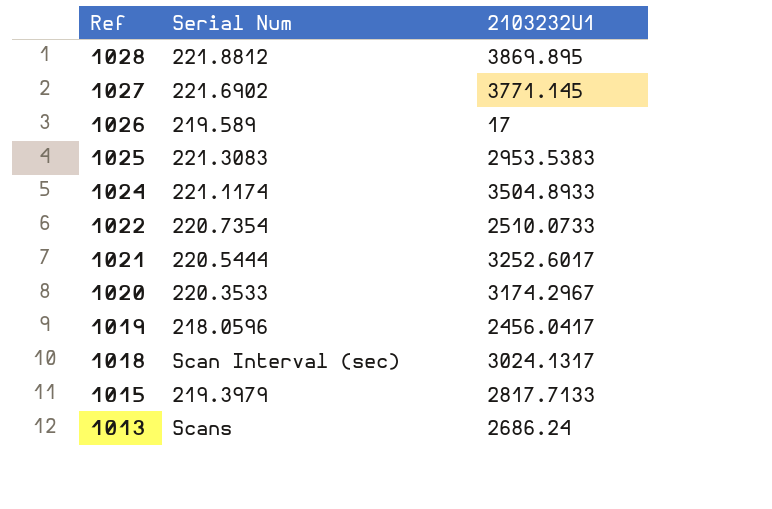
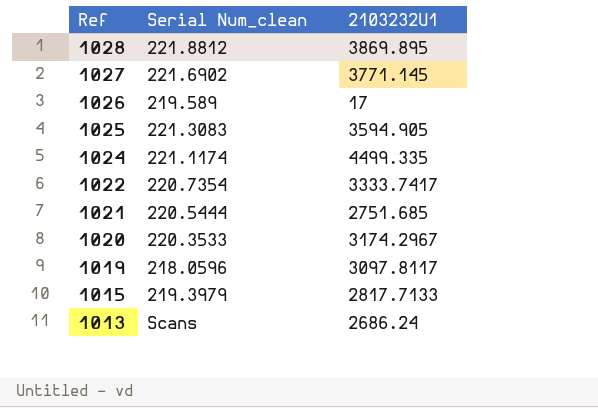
column name: Serial Num -> Serial Num_clean
row 1018: Scan Interval (sec) | 3024.1317 -> none
1025 | 2103232U1: 2953.5383 -> 3594.905
1024 | 2103232U1: 3504.8933 -> 4499.335
1022 | 2103232U1: 2510.0733 -> 3333.7417
1021 | 2103232U1: 3252.6017 -> 2751.685
1019 | 2103232U1: 2456.0417 -> 3097.8117

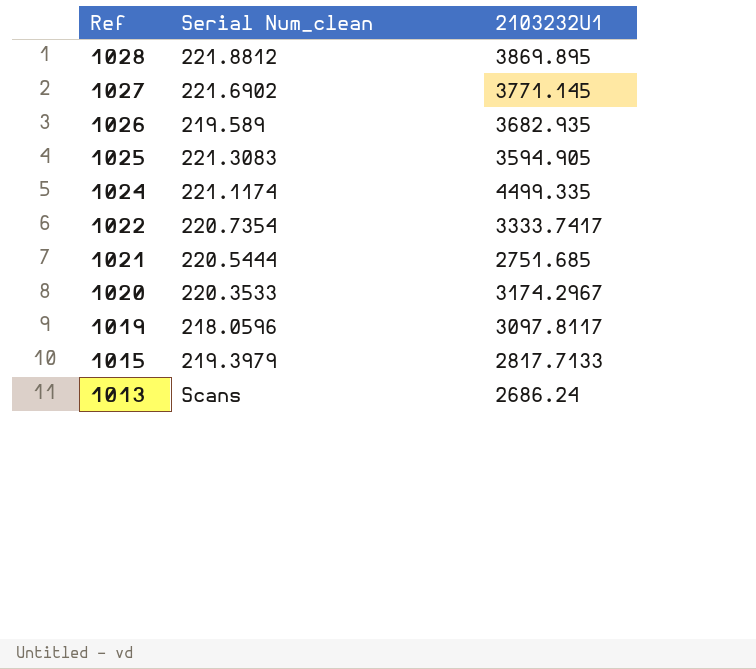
1026 | 2103232U1: 17 -> 3682.935

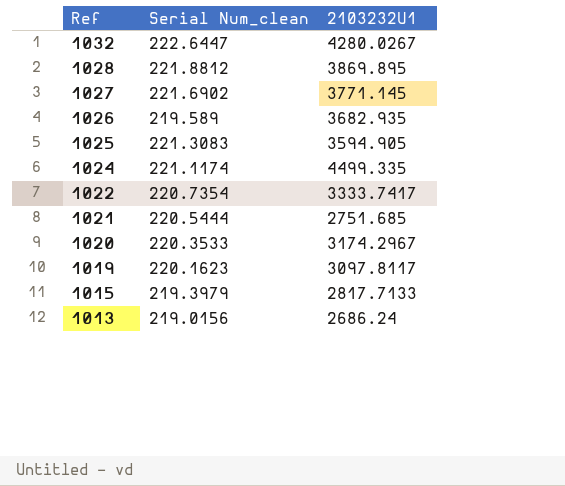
row 1032: none -> 222.6447 | 4280.0267
1019 | Serial Num_clean: 218.0596 -> 220.1623
1013 | Serial Num_clean: Scans -> 219.0156

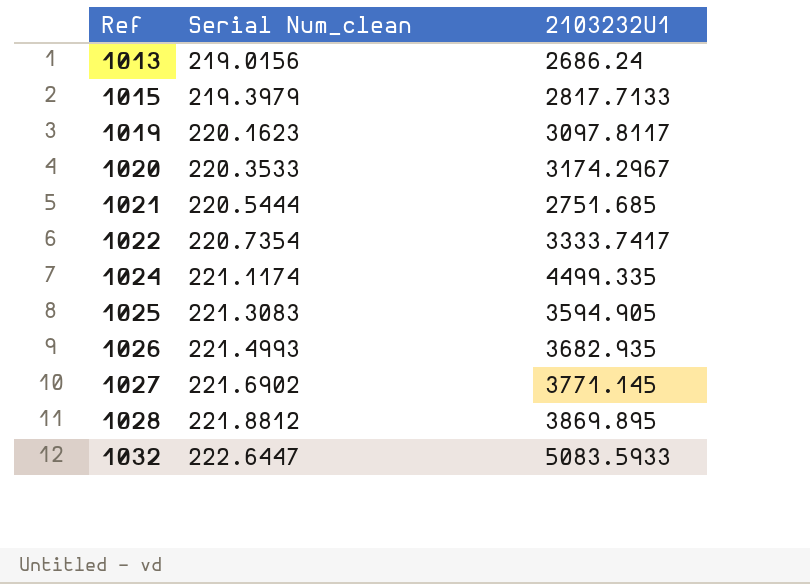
row order: Ref descending -> Ref ascending
1026 | Serial Num_clean: 219.589 -> 221.4993
1032 | 2103232U1: 4280.0267 -> 5083.5933

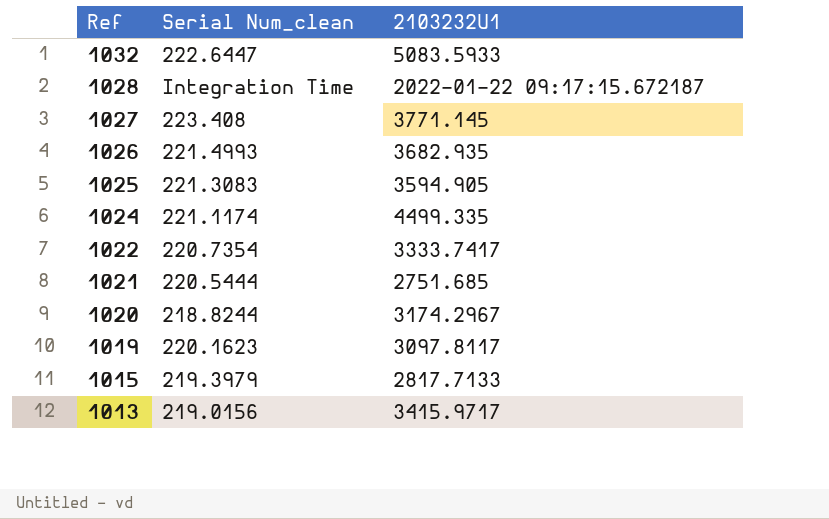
row order: Ref ascending -> Ref descending
1028 | Serial Num_clean: 221.8812 -> Integration Time
1028 | 2103232U1: 3869.895 -> 2022-01-22 09:17:15.672187
1027 | Serial Num_clean: 221.6902 -> 223.408
1020 | Serial Num_clean: 220.3533 -> 218.8244
1013 | 2103232U1: 2686.24 -> 3415.9717

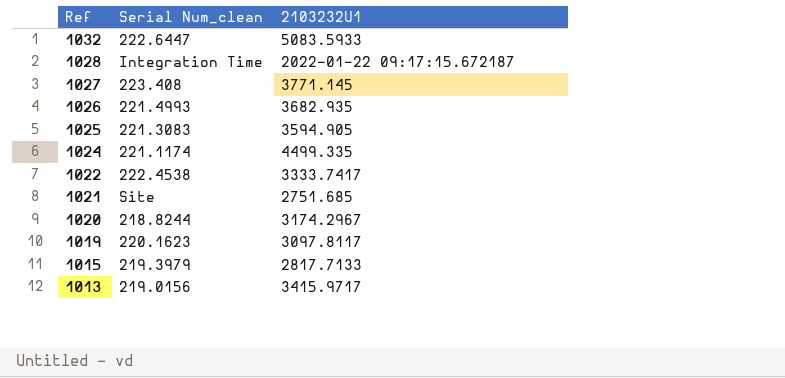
1022 | Serial Num_clean: 220.7354 -> 222.4538
1021 | Serial Num_clean: 220.5444 -> Site

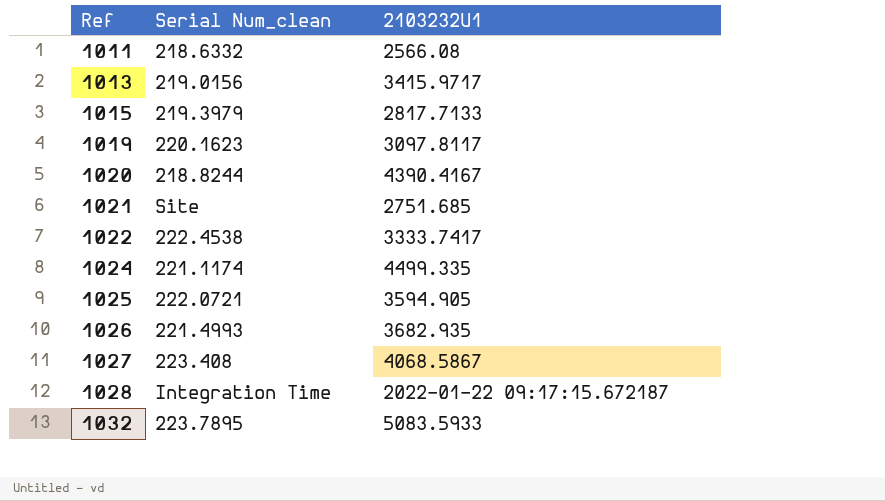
row order: Ref descending -> Ref ascending
row 1011: none -> 218.6332 | 2566.08
1020 | 2103232U1: 3174.2967 -> 4390.4167
1025 | Serial Num_clean: 221.3083 -> 222.0721
1027 | 2103232U1: 3771.145 -> 4068.5867
1032 | Serial Num_clean: 222.6447 -> 223.7895

